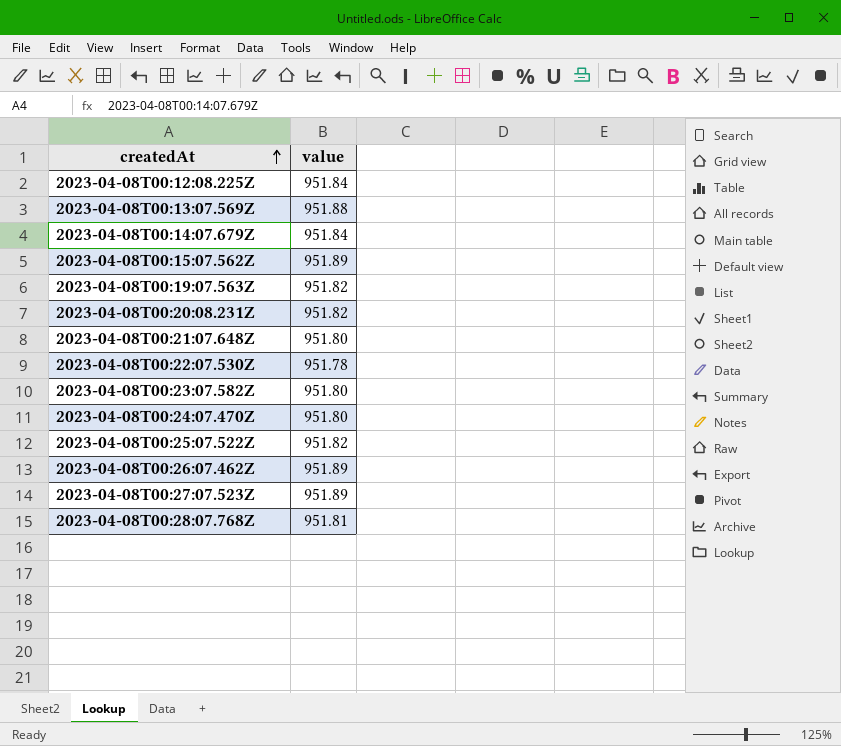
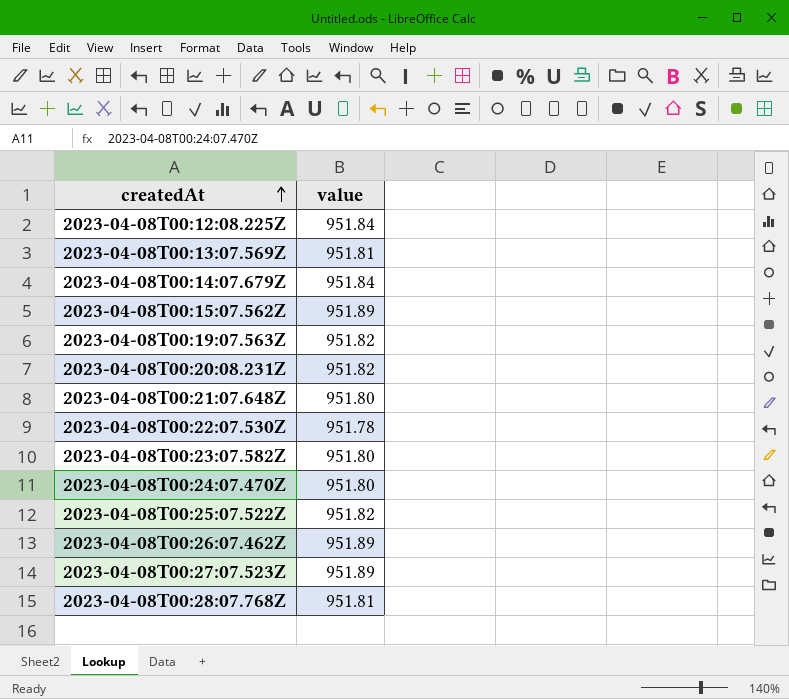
2023-04-08T00:13:07.569Z | value: 951.88 -> 951.81

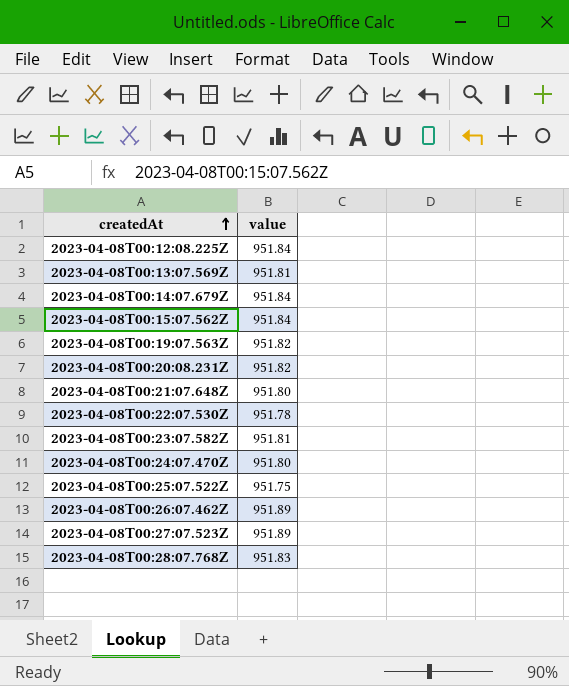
2023-04-08T00:15:07.562Z | value: 951.89 -> 951.84
2023-04-08T00:23:07.582Z | value: 951.80 -> 951.81
2023-04-08T00:25:07.522Z | value: 951.82 -> 951.75
2023-04-08T00:28:07.768Z | value: 951.81 -> 951.83

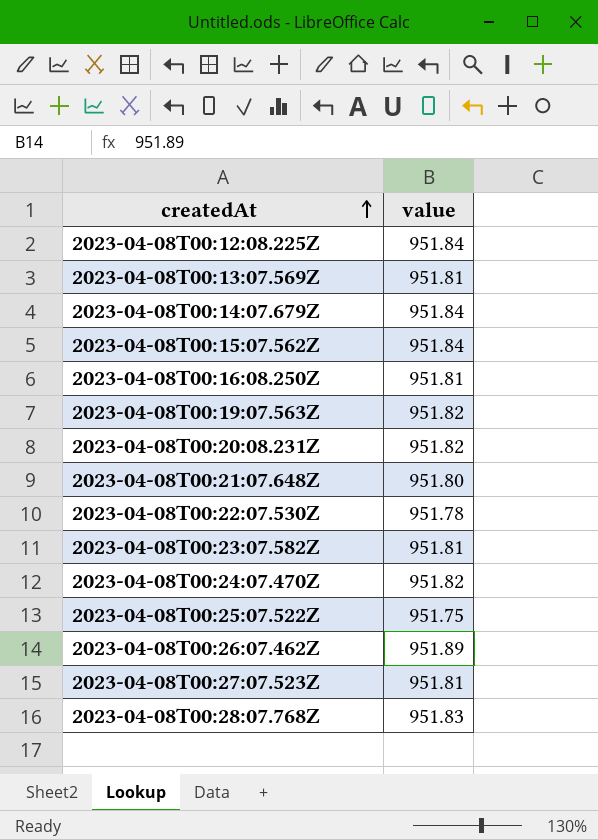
row 2023-04-08T00:16:08.250Z: none -> 951.81
2023-04-08T00:24:07.470Z | value: 951.80 -> 951.82
2023-04-08T00:27:07.523Z | value: 951.89 -> 951.81

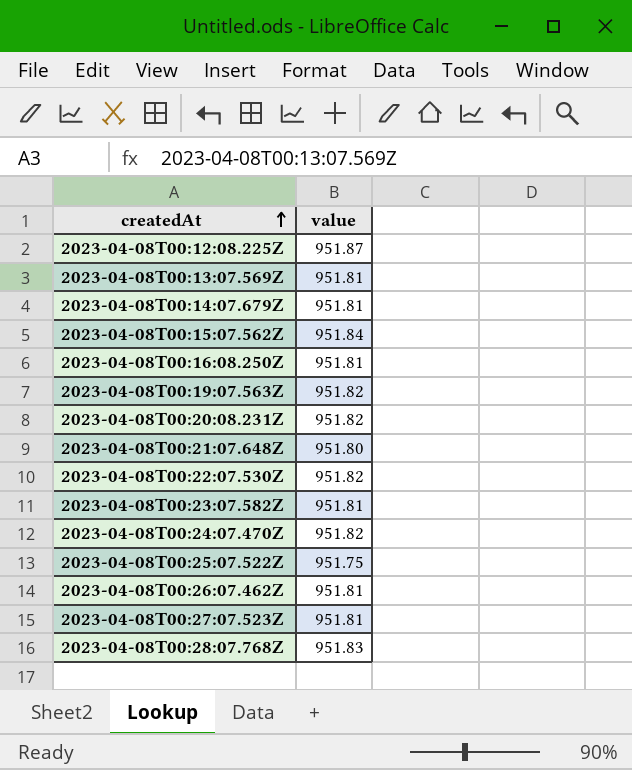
2023-04-08T00:12:08.225Z | value: 951.84 -> 951.87
2023-04-08T00:14:07.679Z | value: 951.84 -> 951.81
2023-04-08T00:22:07.530Z | value: 951.78 -> 951.82
2023-04-08T00:26:07.462Z | value: 951.89 -> 951.81

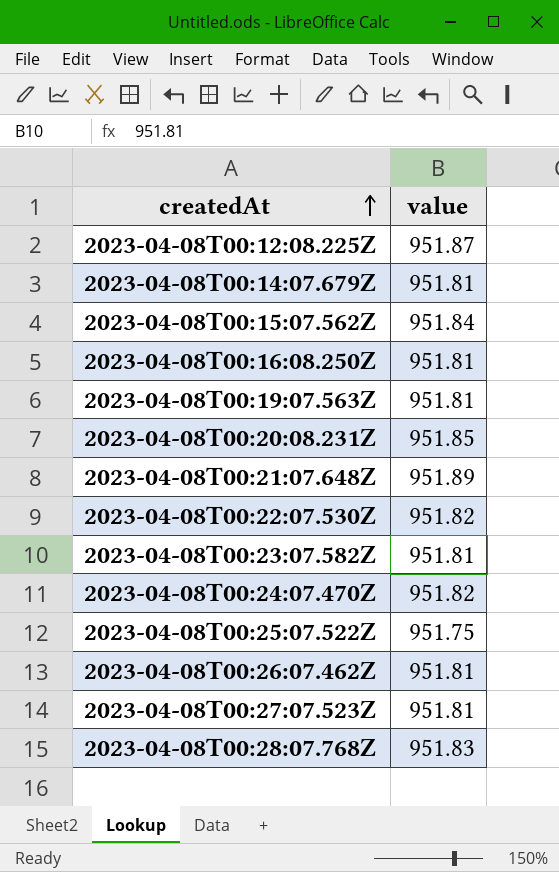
row 2023-04-08T00:13:07.569Z: 951.81 -> none
2023-04-08T00:19:07.563Z | value: 951.82 -> 951.81
2023-04-08T00:20:08.231Z | value: 951.82 -> 951.85
2023-04-08T00:21:07.648Z | value: 951.80 -> 951.89

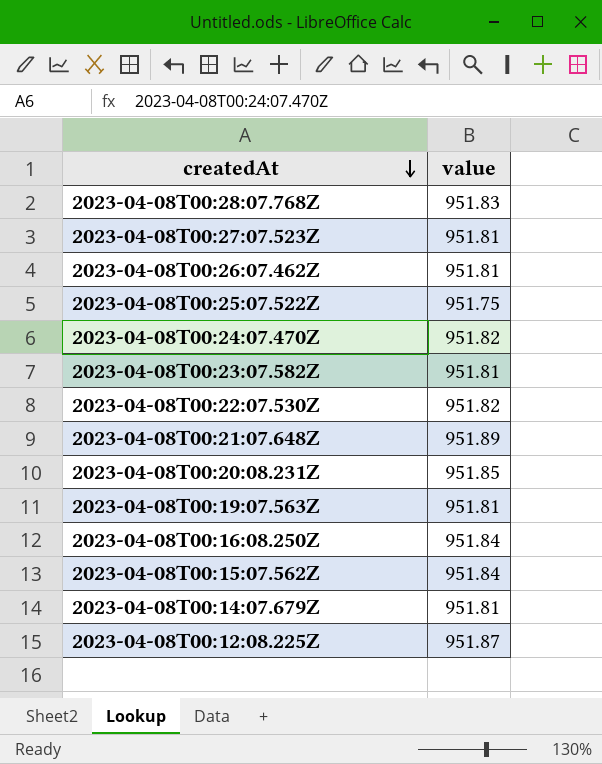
row order: createdAt ascending -> createdAt descending
2023-04-08T00:16:08.250Z | value: 951.81 -> 951.84

